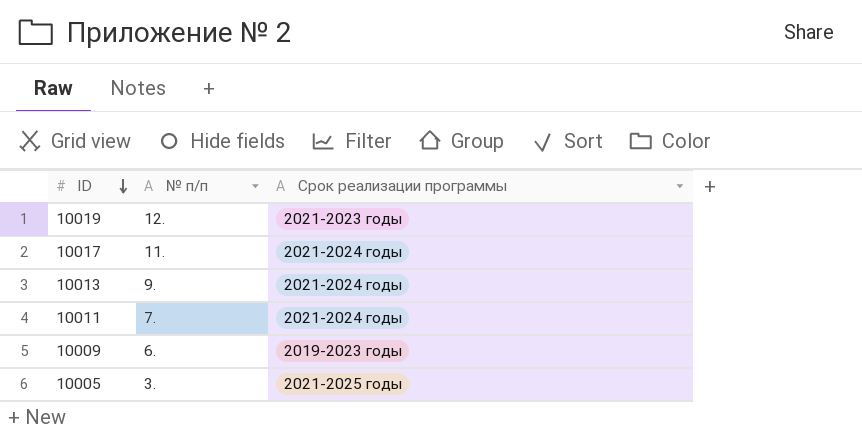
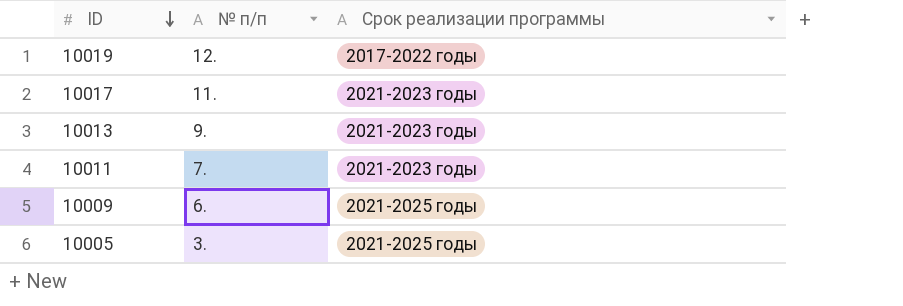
10019 | Срок реализации программы: 2021-2023 годы -> 2017-2022 годы
10017 | Срок реализации программы: 2021-2024 годы -> 2021-2023 годы
10013 | Срок реализации программы: 2021-2024 годы -> 2021-2023 годы
10011 | Срок реализации программы: 2021-2024 годы -> 2021-2023 годы
10009 | Срок реализации программы: 2019-2023 годы -> 2021-2025 годы

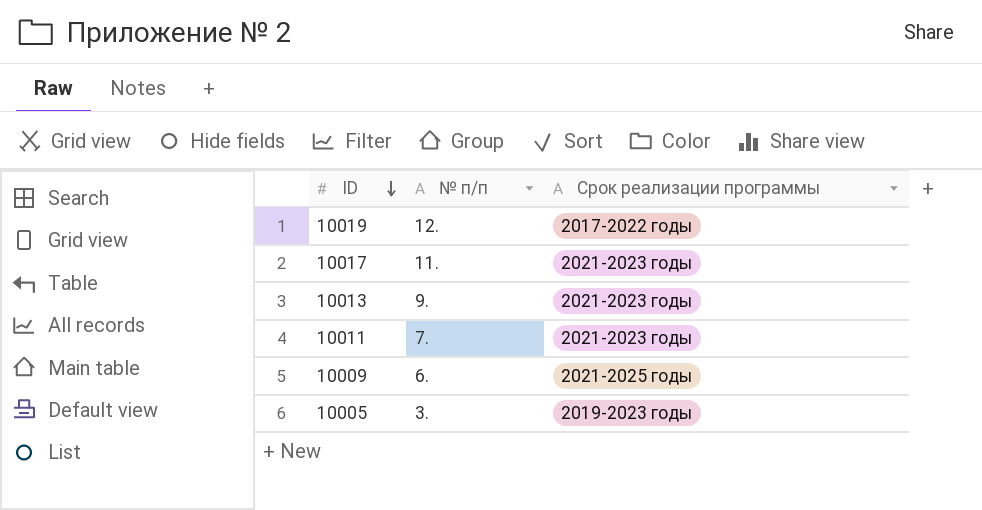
10005 | Срок реализации программы: 2021-2025 годы -> 2019-2023 годы

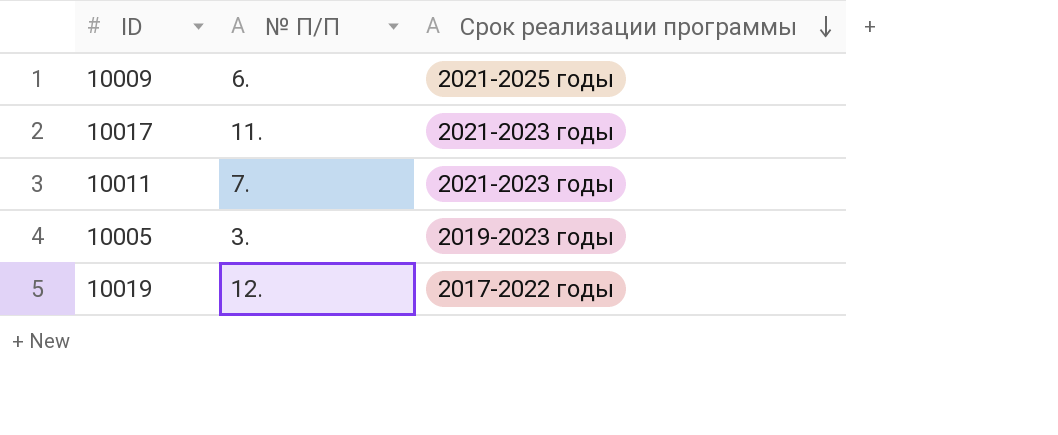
row order: ID descending -> Срок реализации программы descending
column name: № п/п -> № П/П
row 10013: 9. | 2021-2023 годы -> none

